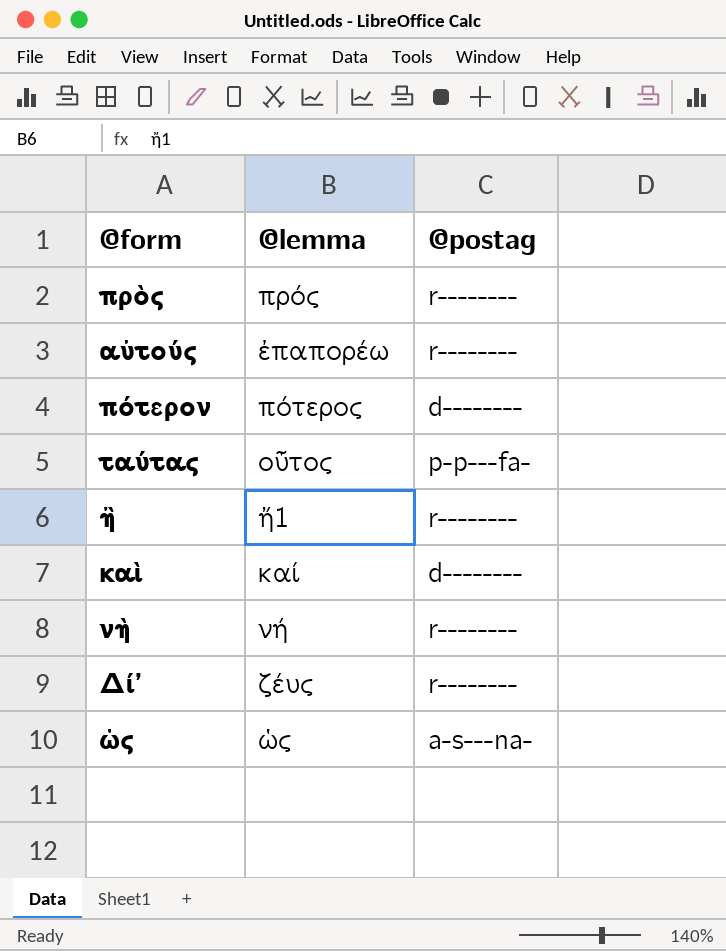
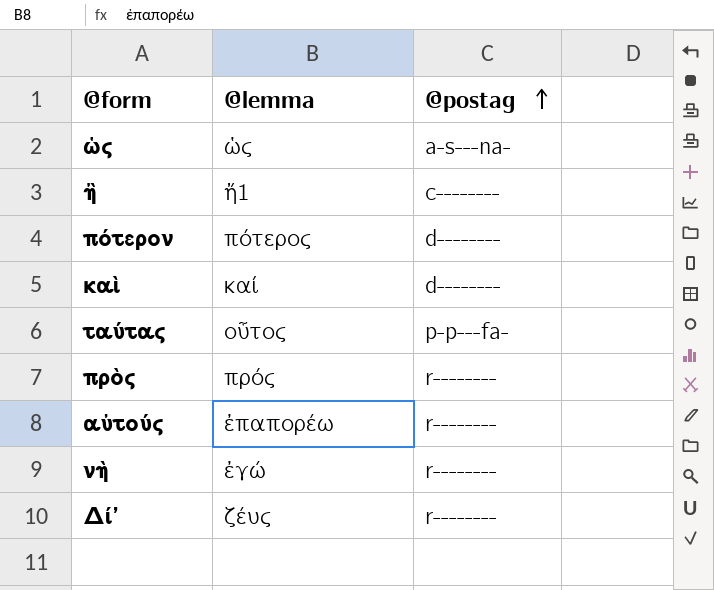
row order: none -> @postag ascending
ἢ | @postag: r-------- -> c--------
νὴ | @lemma: νή -> ἐγώ

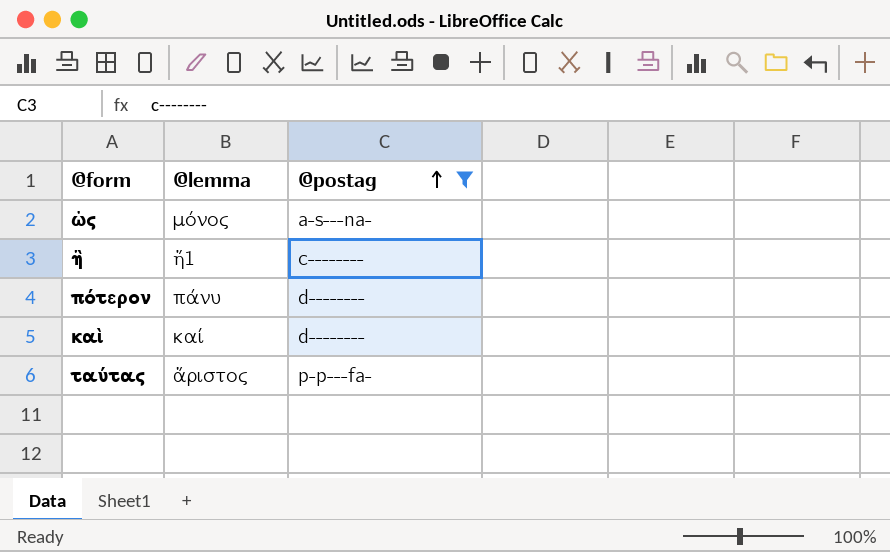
filter: none -> @postag != r--------
ὡς | @lemma: ὡς -> μόνος
πότερον | @lemma: πότερος -> πάνυ
ταύτας | @lemma: οὗτος -> ἄριστος

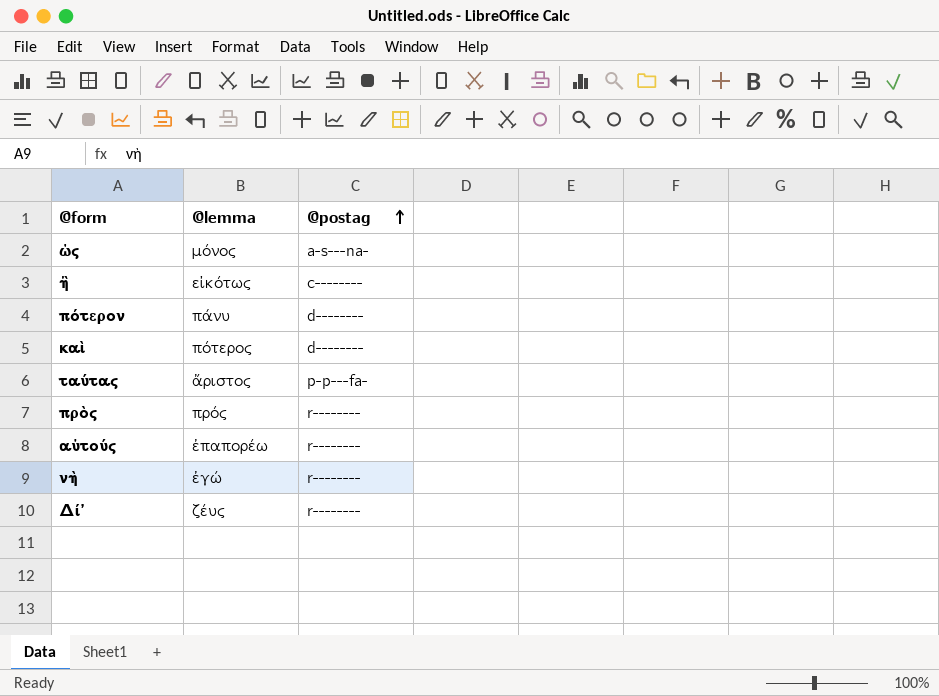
filter: @postag != r-------- -> none
ἢ | @lemma: ἤ1 -> εἰκότως
καὶ | @lemma: καί -> πότερος

